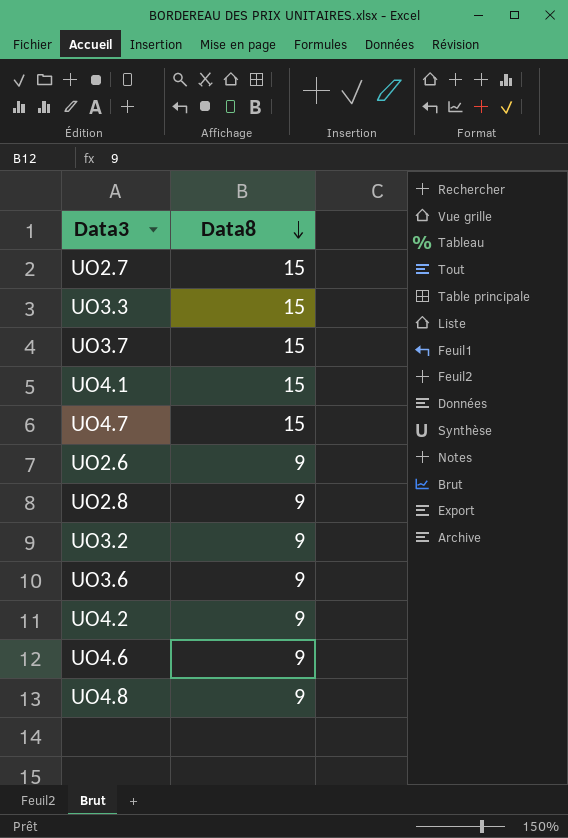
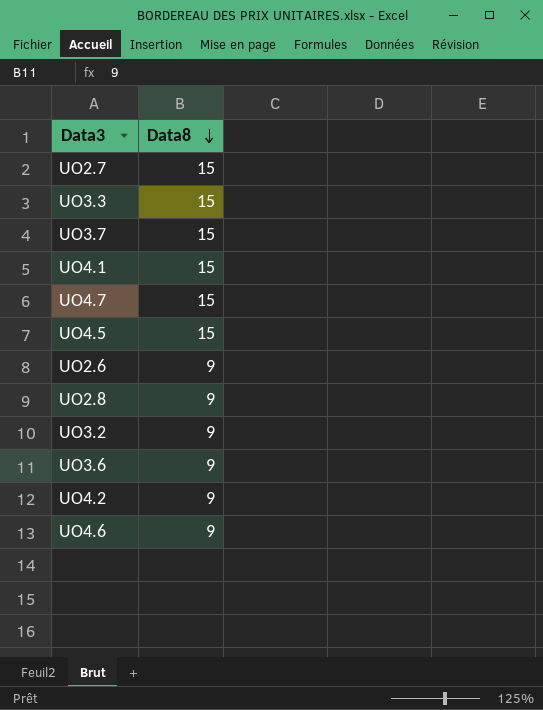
row UO4.8: 9 -> none
row UO4.5: none -> 15

